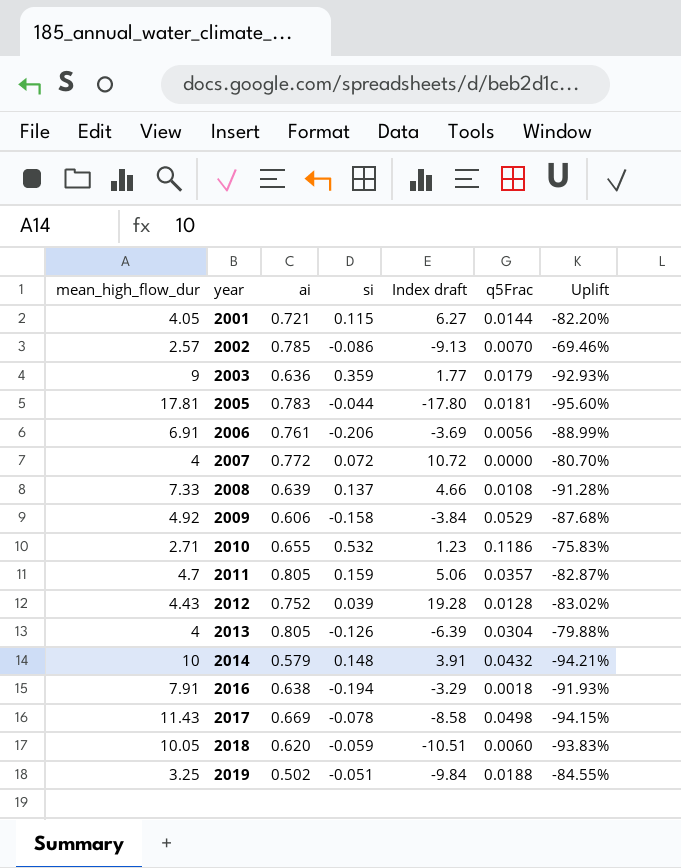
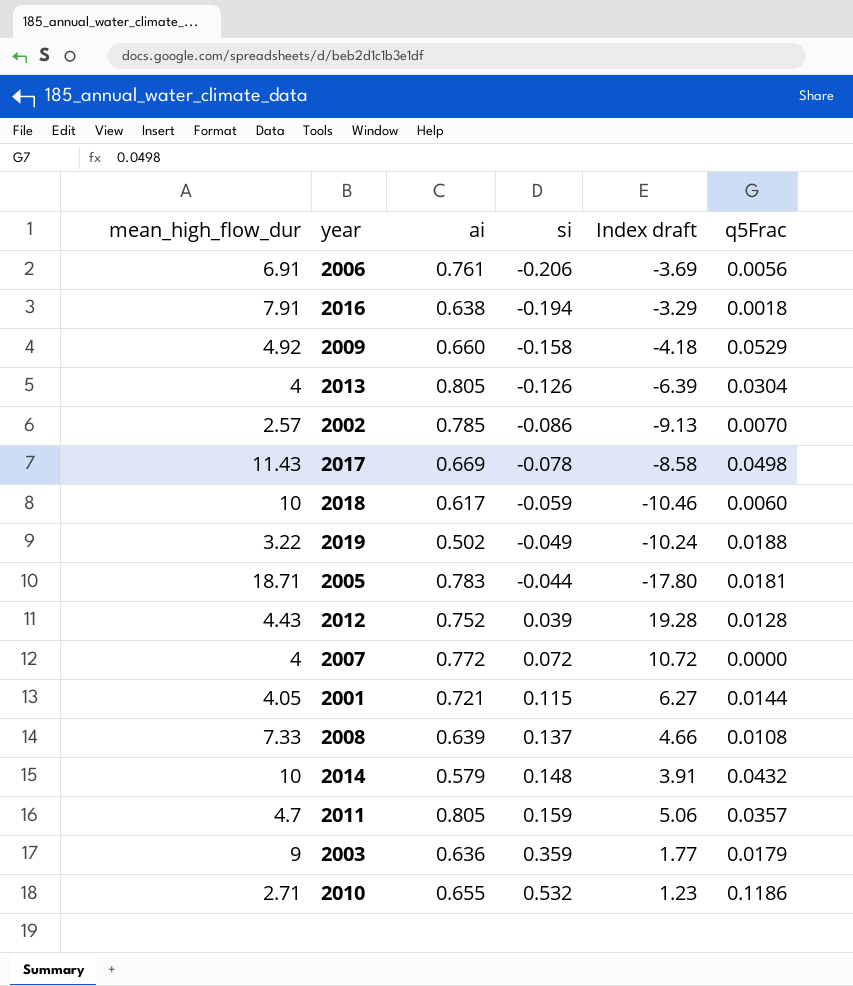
row order: year ascending -> si ascending
column Uplift | formula: ([ai] - [mean_high_flow_dur]) / [mean_high_flow_dur] -> none
2009 | ai: 0.606 -> 0.660
2009 | Index draft: -3.84 -> -4.18
2018 | mean_high_flow_dur: 10.05 -> 10
2018 | ai: 0.620 -> 0.617
2018 | Index draft: -10.51 -> -10.46
2019 | mean_high_flow_dur: 3.25 -> 3.22
2019 | si: -0.051 -> -0.049
2019 | Index draft: -9.84 -> -10.24
2005 | mean_high_flow_dur: 17.81 -> 18.71

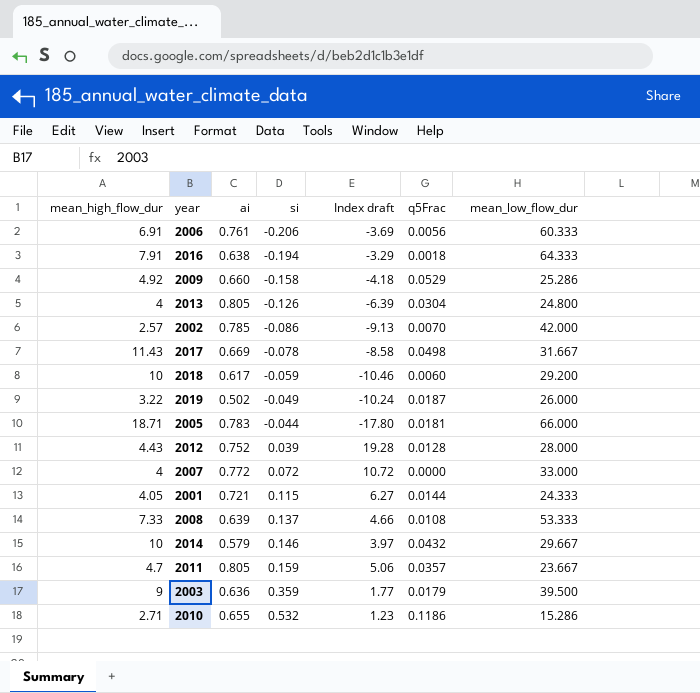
column mean_low_flow_dur | position: none -> 7
2019 | q5Frac: 0.0188 -> 0.0187
2014 | si: 0.148 -> 0.146
2014 | Index draft: 3.91 -> 3.97

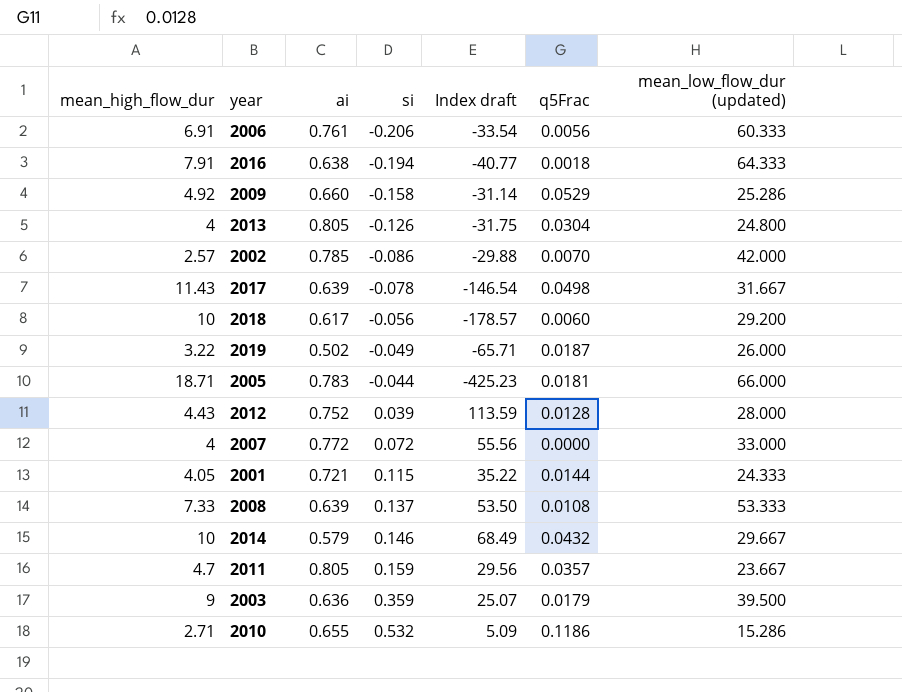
column Index draft | formula: [ai] / [si] -> [mean_high_flow_dur] / [si]
column name: mean_low_flow_dur -> mean_low_flow_dur (updated)
2017 | ai: 0.669 -> 0.639
2018 | si: -0.059 -> -0.056

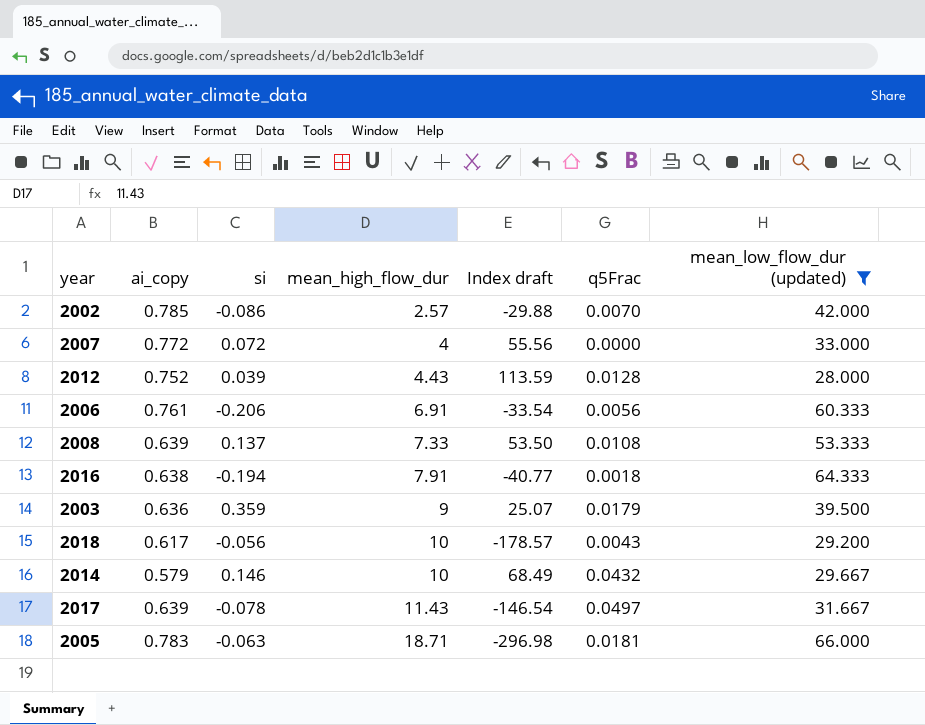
filter: none -> mean_low_flow_dur (updated) >= 28.000
row order: si ascending -> mean_high_flow_dur ascending
column name: ai -> ai_copy
column mean_high_flow_dur | position: 1 -> 4
2018 | q5Frac: 0.0060 -> 0.0043
2017 | q5Frac: 0.0498 -> 0.0497
2005 | si: -0.044 -> -0.063
2005 | Index draft: -425.23 -> -296.98

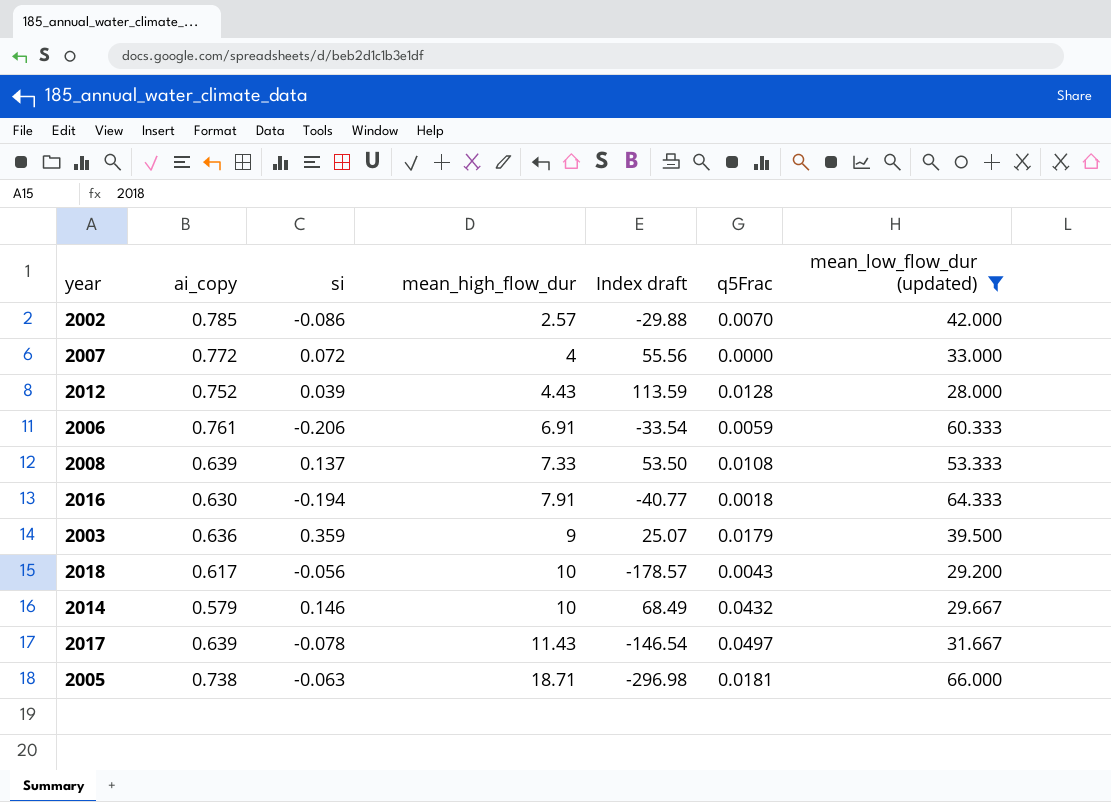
2006 | q5Frac: 0.0056 -> 0.0059
2016 | ai_copy: 0.638 -> 0.630
2005 | ai_copy: 0.783 -> 0.738

